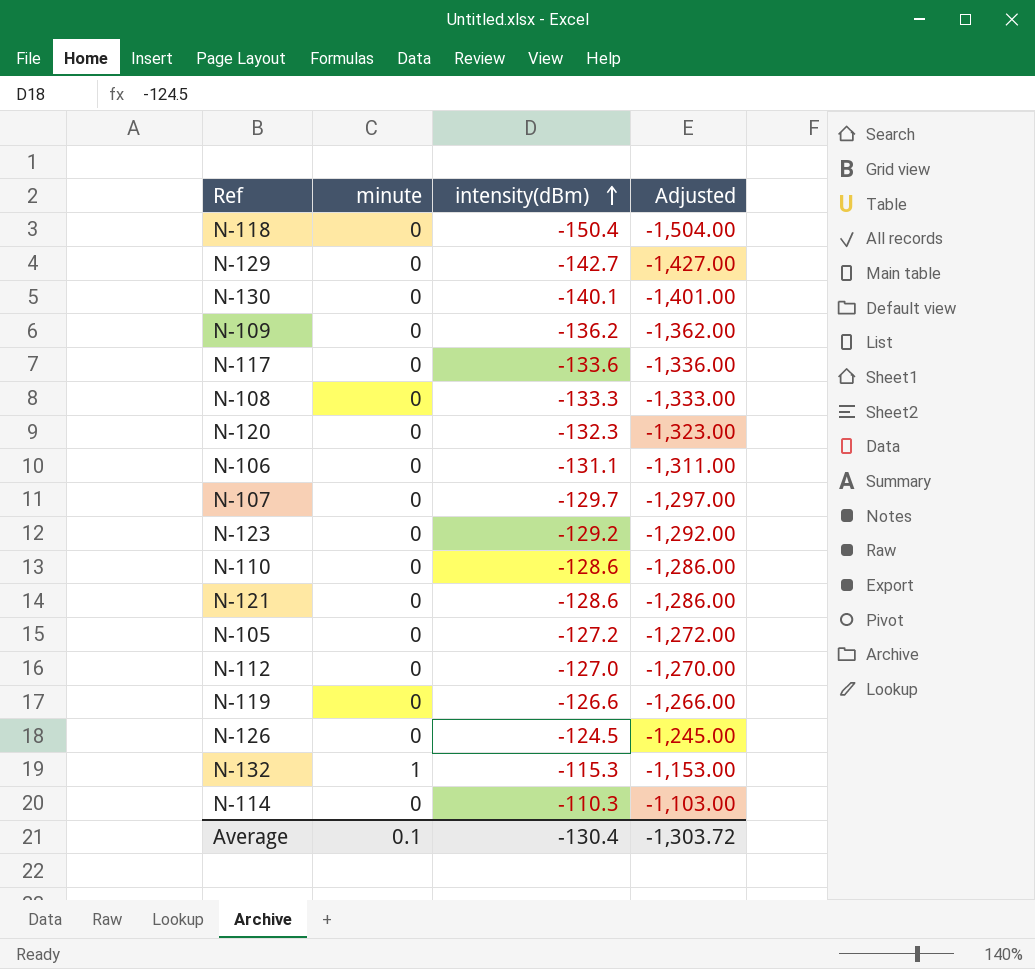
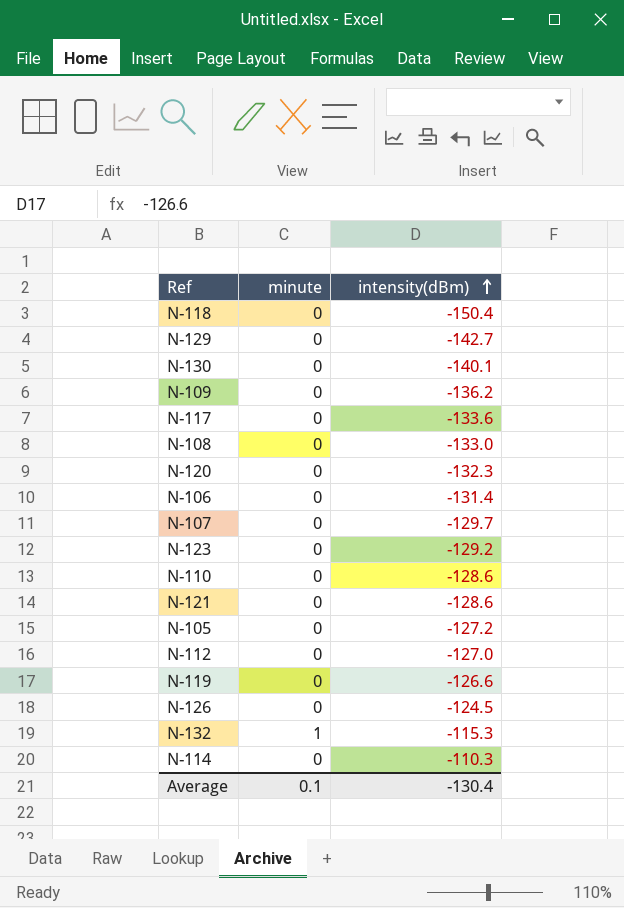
column Adjusted | formula: [intensity(dBm)] * 10 -> none
N-108 | intensity(dBm): -133.3 -> -133.0
N-106 | intensity(dBm): -131.1 -> -131.4

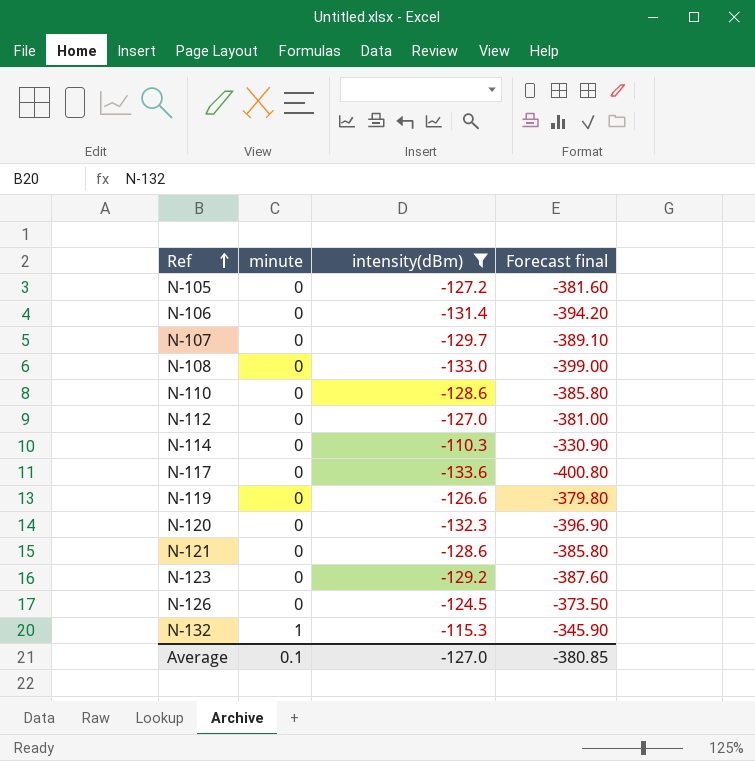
filter: none -> intensity(dBm) >= -133.6
row order: intensity(dBm) ascending -> Ref ascending
column Forecast final | formula: none -> [intensity(dBm)] * 3
Average | intensity(dBm): -130.4 -> -127.0

